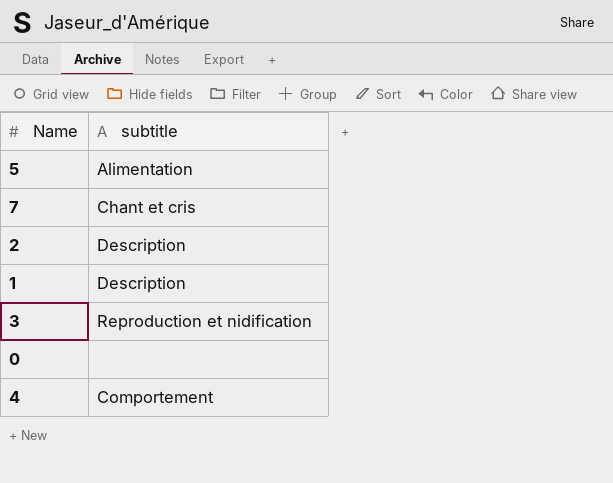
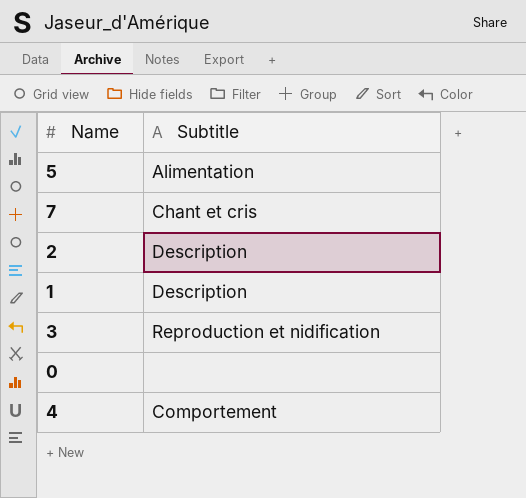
column name: subtitle -> Subtitle

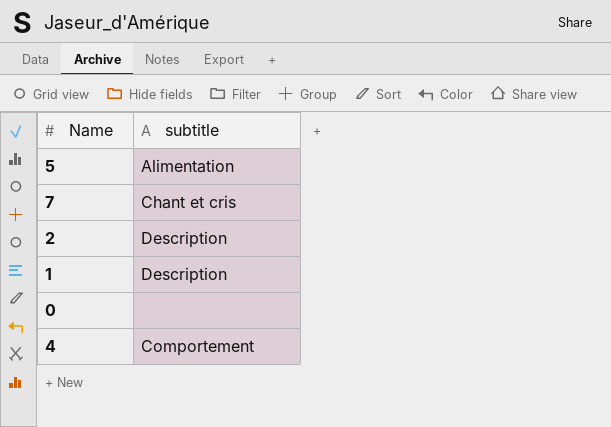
column name: Subtitle -> subtitle
row 3: Reproduction et nidification -> none

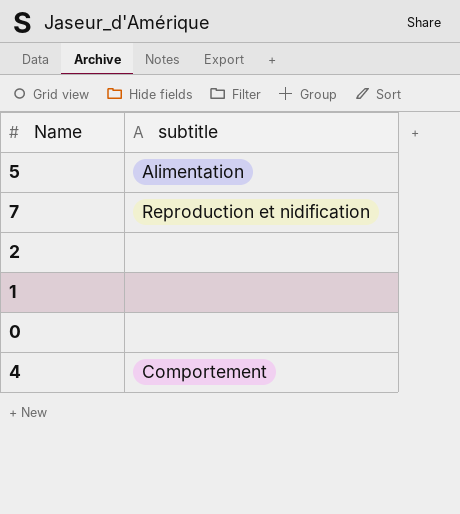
7 | subtitle: Chant et cris -> Reproduction et nidification
2 | subtitle: Description -> none
1 | subtitle: Description -> none

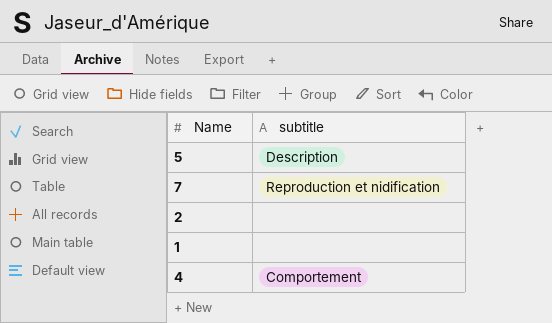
row 0: none -> none
5 | subtitle: Alimentation -> Description

